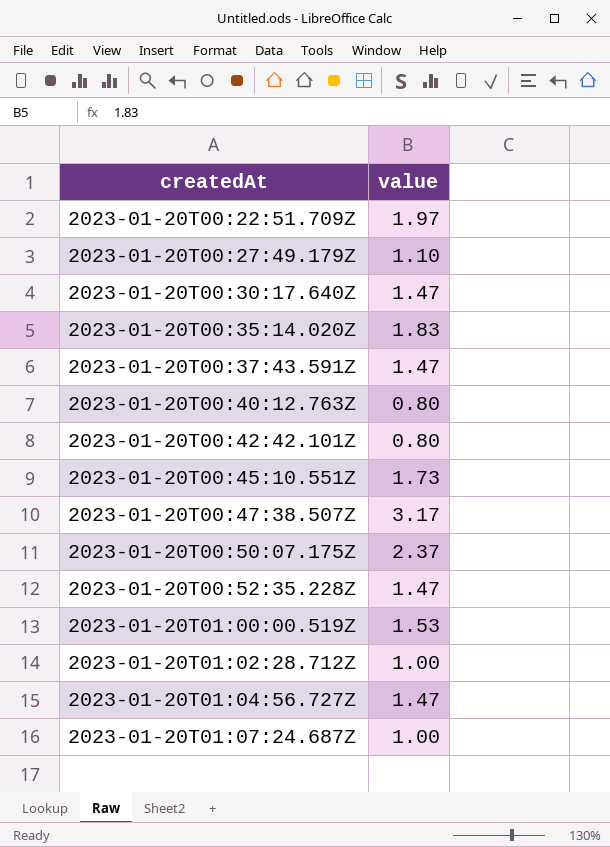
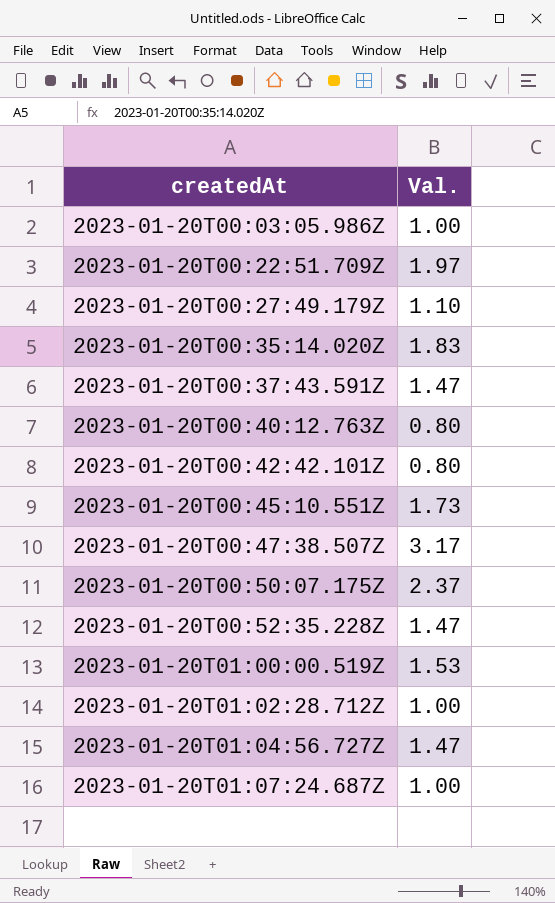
column name: value -> Val.
row 2023-01-20T00:30:17.640Z: 1.47 -> none
row 2023-01-20T00:03:05.986Z: none -> 1.00

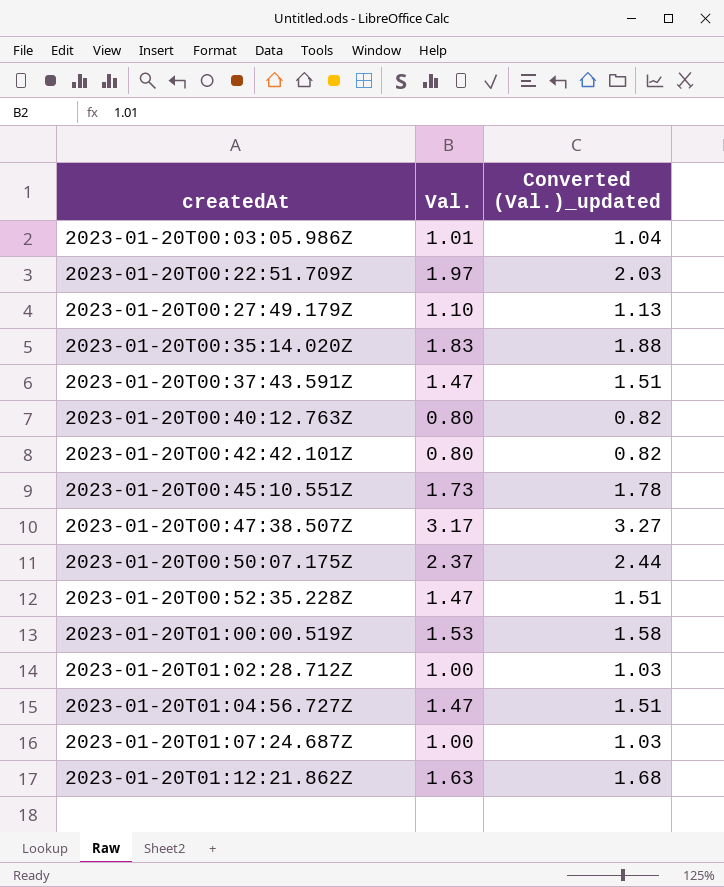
column Converted (Val.)_updated | formula: none -> [Val.] * 1.03
2023-01-20T00:03:05.986Z | Val.: 1.00 -> 1.01
row 2023-01-20T01:12:21.862Z: none -> 1.63 | 1.68

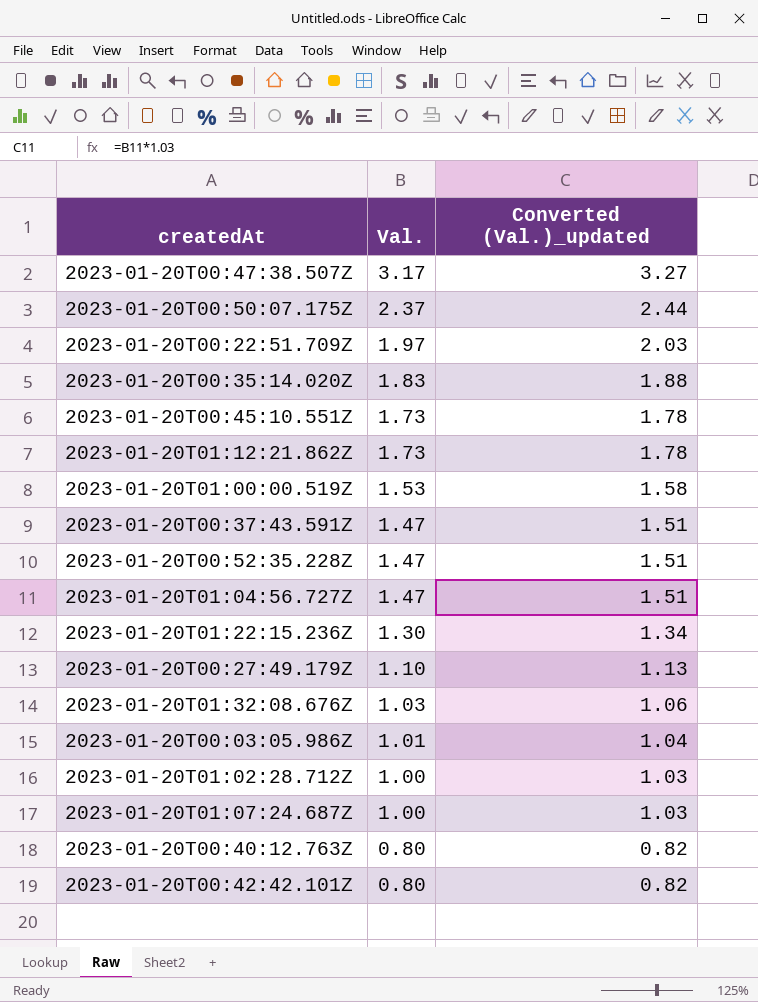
row order: createdAt ascending -> Val. descending
2023-01-20T01:12:21.862Z | Val.: 1.63 -> 1.73
2023-01-20T01:12:21.862Z | Converted (Val.)_updated: 1.68 -> 1.78
row 2023-01-20T01:22:15.236Z: none -> 1.30 | 1.34
row 2023-01-20T01:32:08.676Z: none -> 1.03 | 1.06

